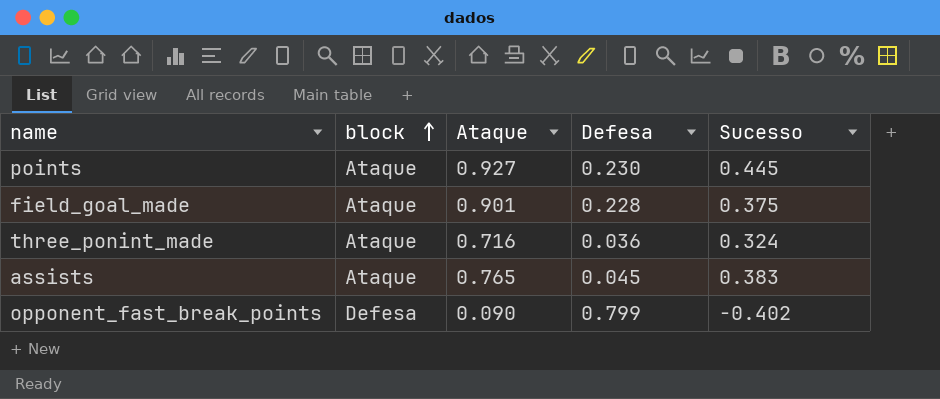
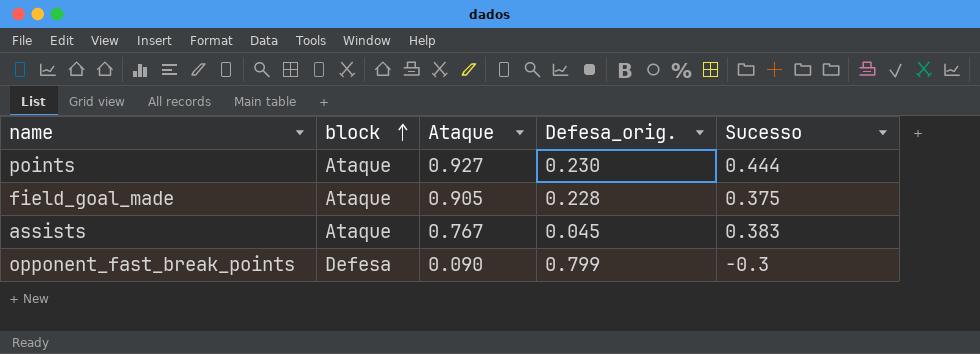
column name: Defesa -> Defesa_orig.
row three_ponint_made: Ataque | 0.716 | 0.036 | 0.324 -> none
points | Sucesso: 0.445 -> 0.444
field_goal_made | Ataque: 0.901 -> 0.905
assists | Ataque: 0.765 -> 0.767
opponent_fast_break_points | Sucesso: -0.402 -> -0.3

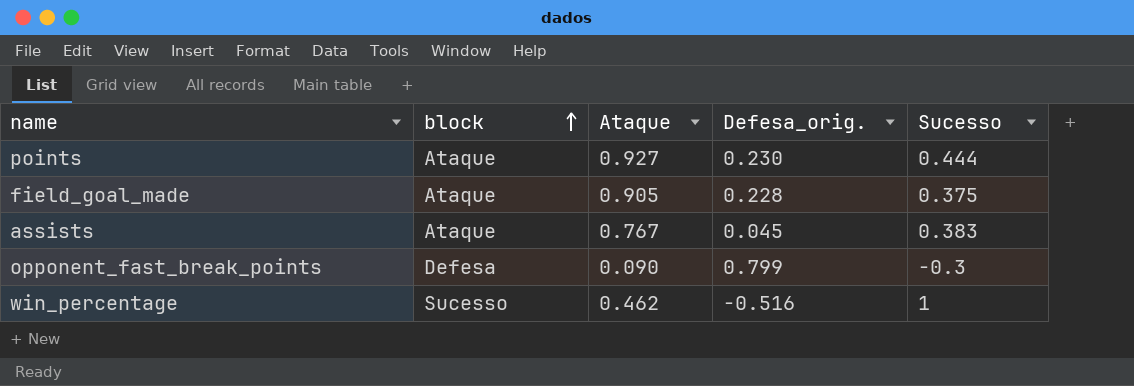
row win_percentage: none -> Sucesso | 0.462 | -0.516 | 1

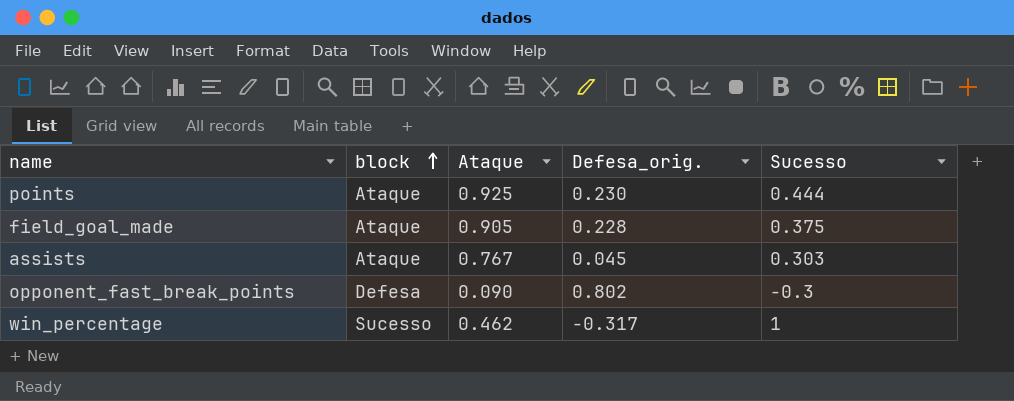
points | Ataque: 0.927 -> 0.925
assists | Sucesso: 0.383 -> 0.303
opponent_fast_break_points | Defesa_orig.: 0.799 -> 0.802
win_percentage | Defesa_orig.: -0.516 -> -0.317

